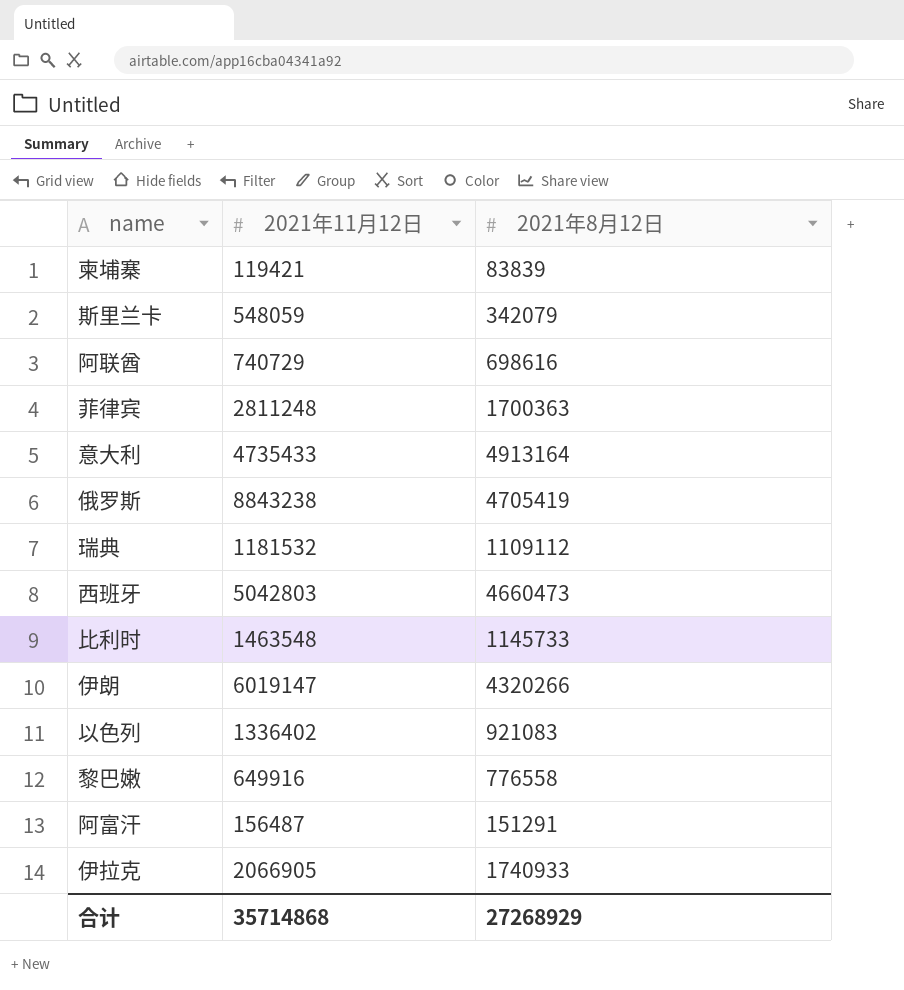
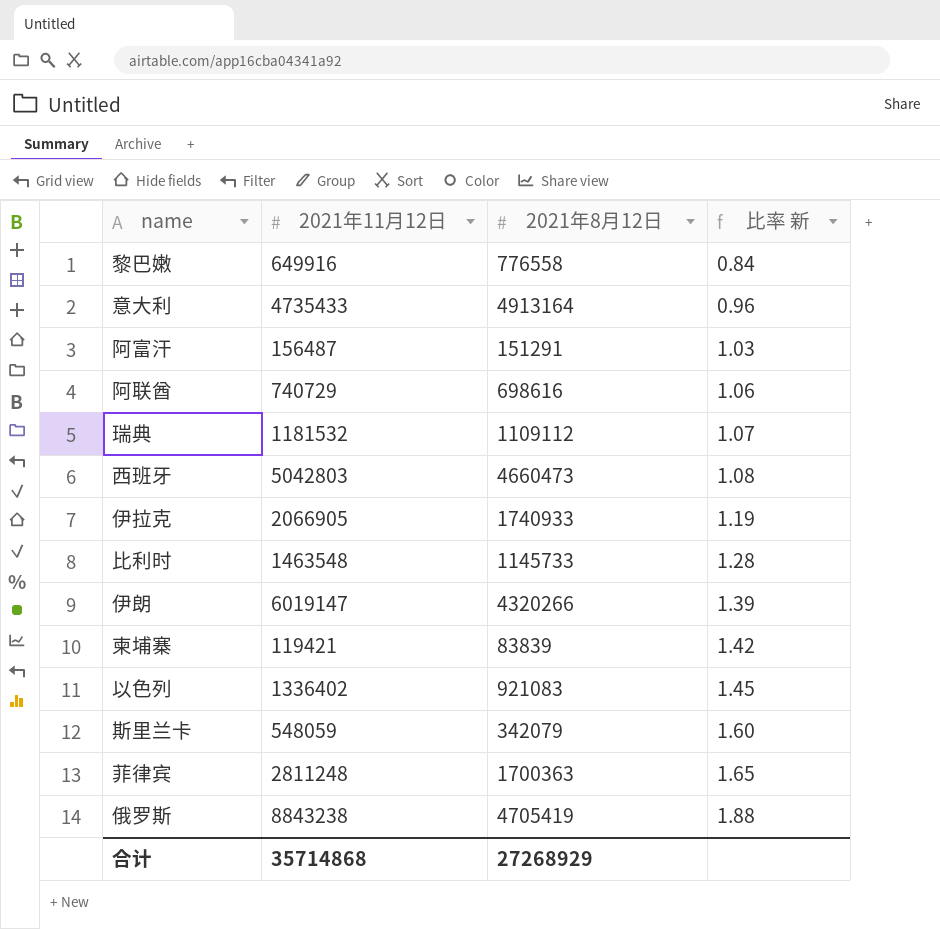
row order: none -> 比率 新 ascending
column 比率 新 | formula: none -> [2021年11月12日] / [2021年8月12日]

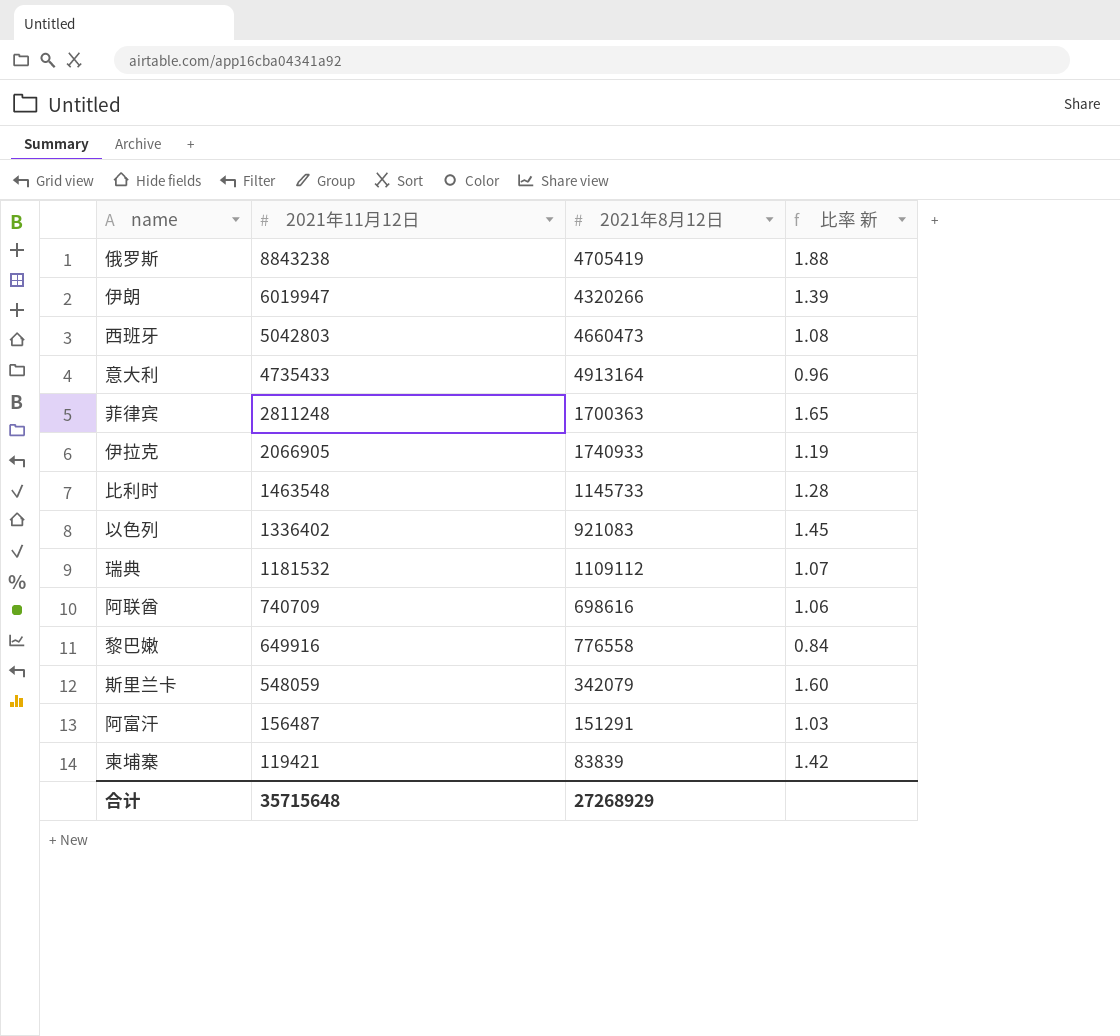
row order: 比率 新 ascending -> 2021年11月12日 descending
伊朗 | 2021年11月12日: 6019147 -> 6019947
阿联酋 | 2021年11月12日: 740729 -> 740709
合计 | 2021年11月12日: 35714868 -> 35715648

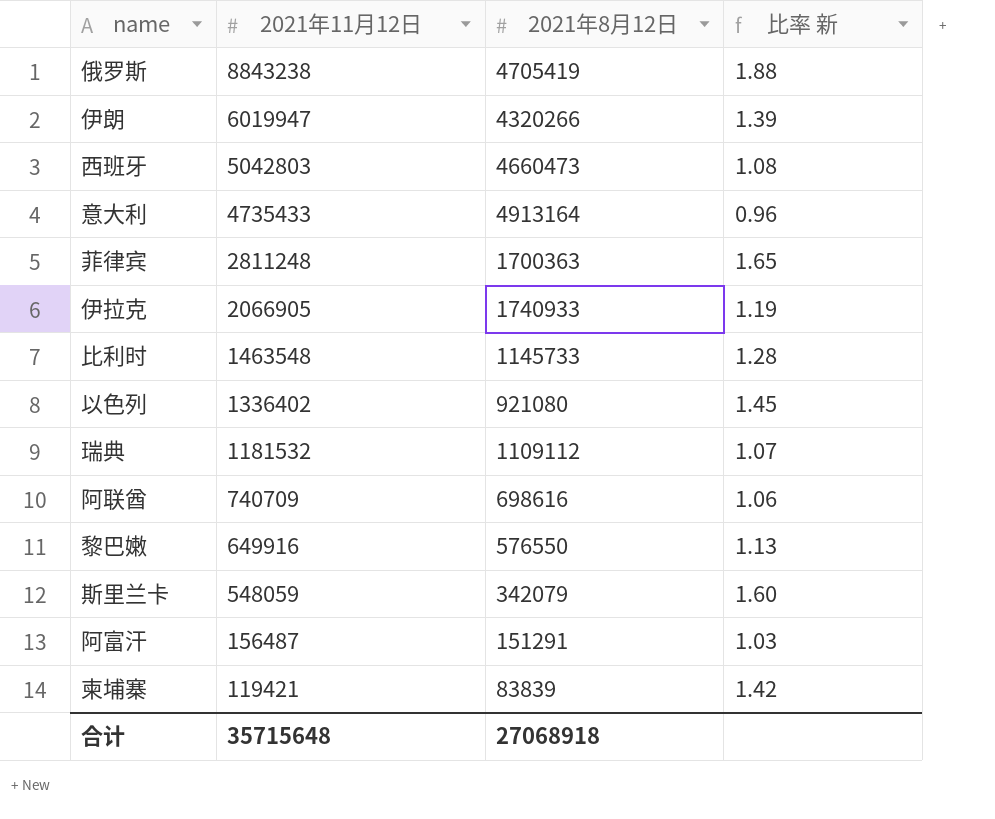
以色列 | 2021年8月12日: 921083 -> 921080
黎巴嫩 | 2021年8月12日: 776558 -> 576550
黎巴嫩 | 比率 新: 0.84 -> 1.13
合计 | 2021年8月12日: 27268929 -> 27068918

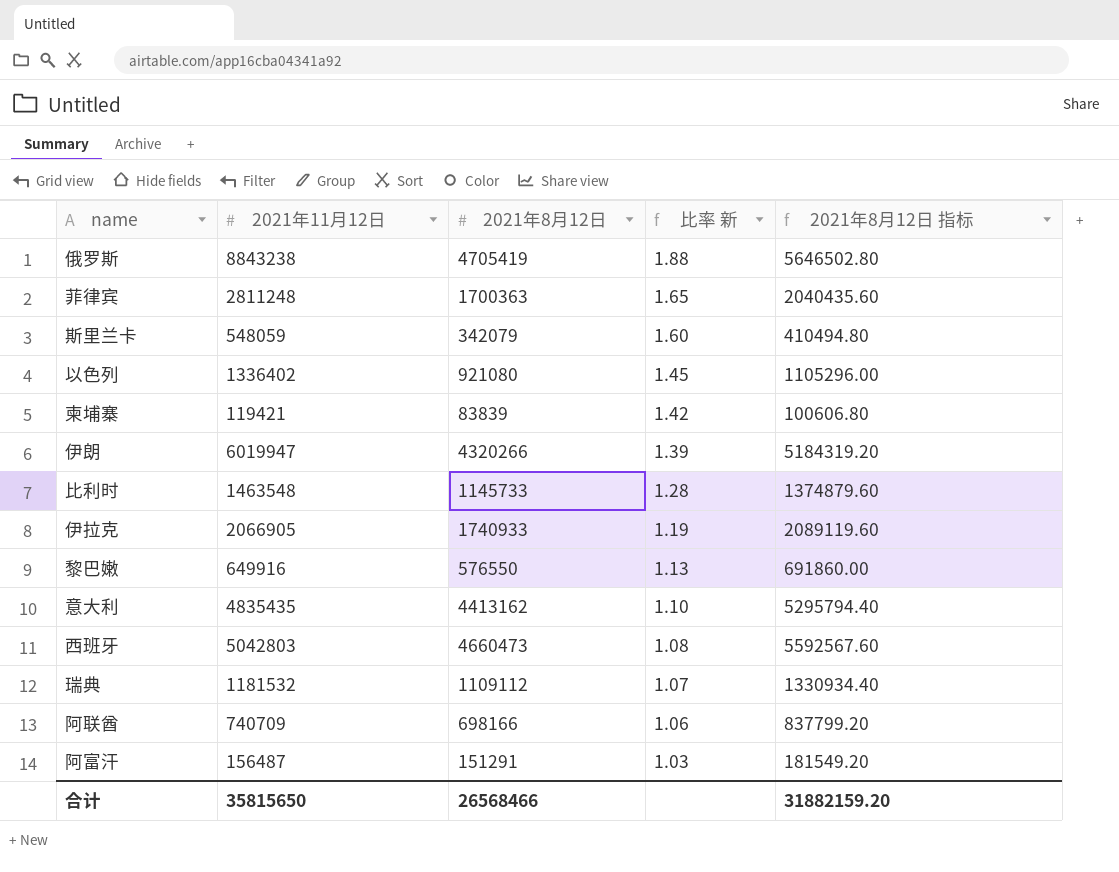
row order: 2021年11月12日 descending -> 比率 新 descending
column 2021年8月12日 指标 | formula: none -> [2021年8月12日] * 1.2
意大利 | 2021年11月12日: 4735433 -> 4835435
意大利 | 2021年8月12日: 4913164 -> 4413162
意大利 | 比率 新: 0.96 -> 1.10
阿联酋 | 2021年8月12日: 698616 -> 698166
合计 | 2021年11月12日: 35715648 -> 35815650
合计 | 2021年8月12日: 27068918 -> 26568466

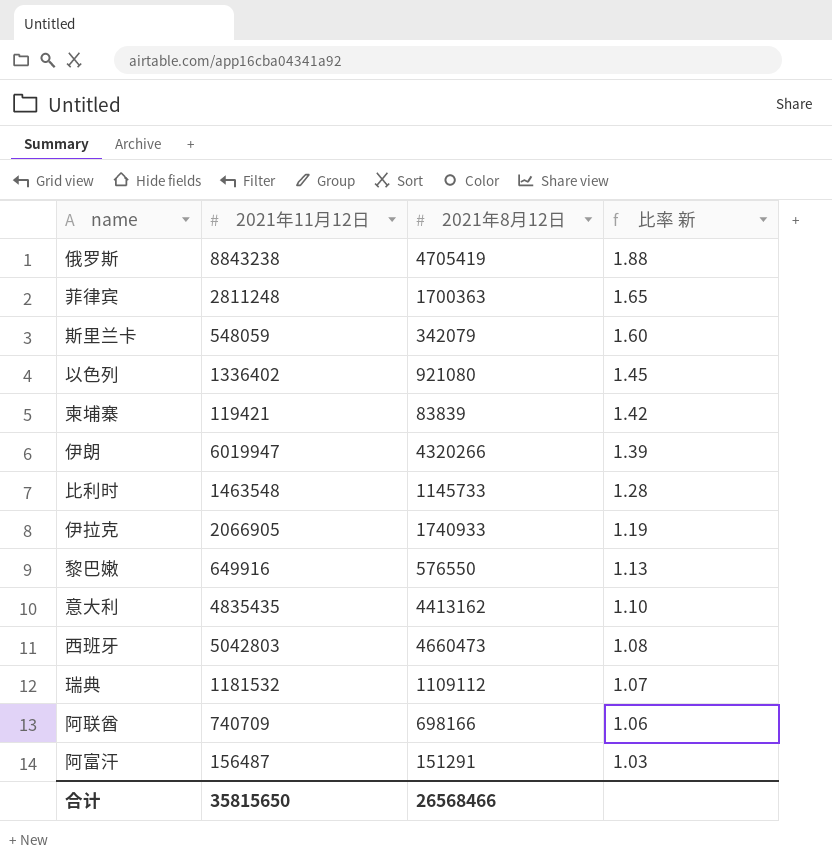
column 2021年8月12日 指标 | formula: [2021年8月12日] * 1.2 -> none

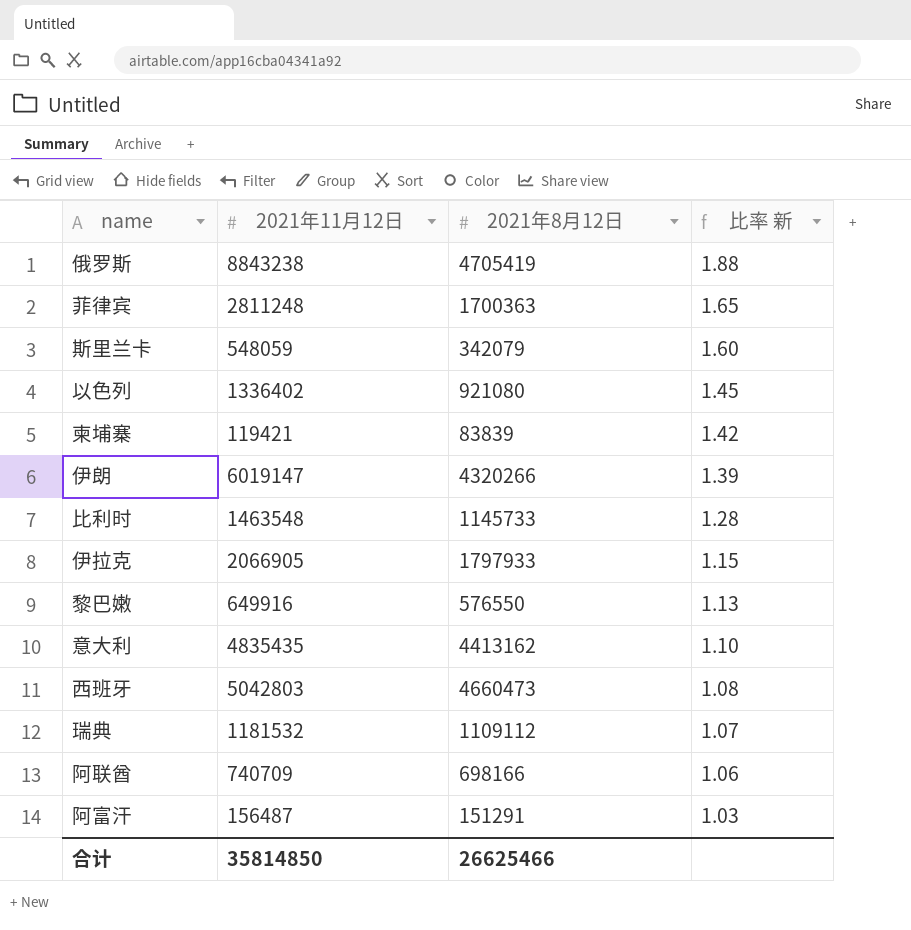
伊朗 | 2021年11月12日: 6019947 -> 6019147
伊拉克 | 2021年8月12日: 1740933 -> 1797933
伊拉克 | 比率 新: 1.19 -> 1.15
合计 | 2021年11月12日: 35815650 -> 35814850
合计 | 2021年8月12日: 26568466 -> 26625466

